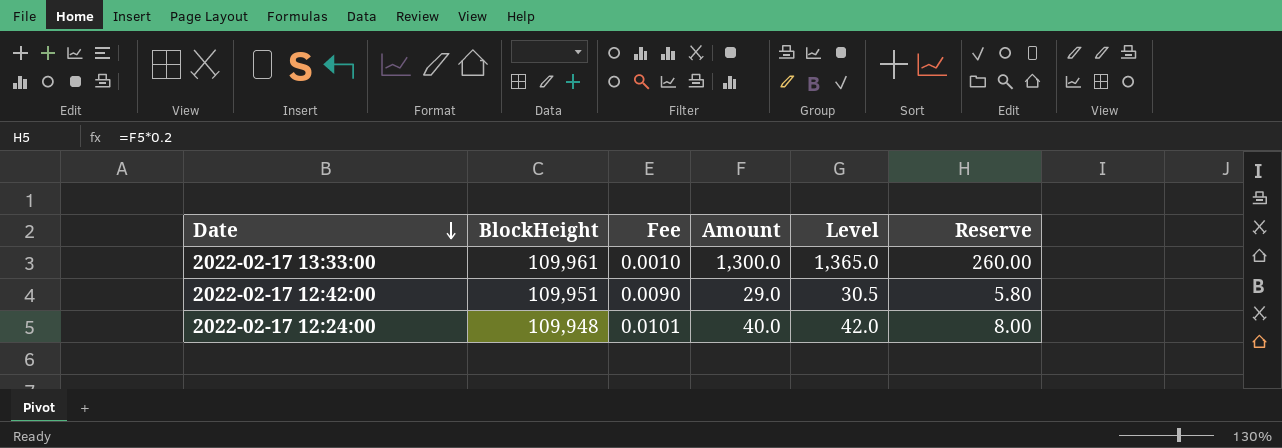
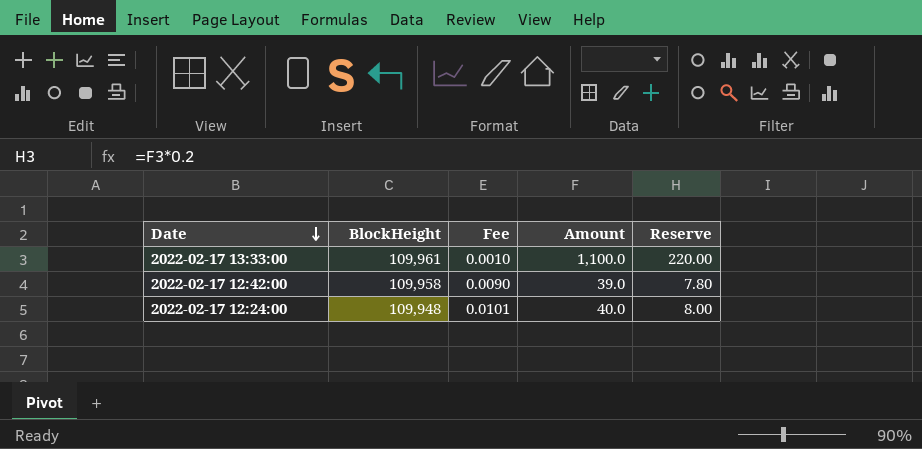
column Level | formula: [Amount] * 1.05 -> none
2022-02-17 13:33:00 | Amount: 1,300.0 -> 1,100.0
2022-02-17 13:33:00 | Reserve: 260.00 -> 220.00
2022-02-17 12:42:00 | BlockHeight: 109,951 -> 109,958
2022-02-17 12:42:00 | Amount: 29.0 -> 39.0
2022-02-17 12:42:00 | Reserve: 5.80 -> 7.80

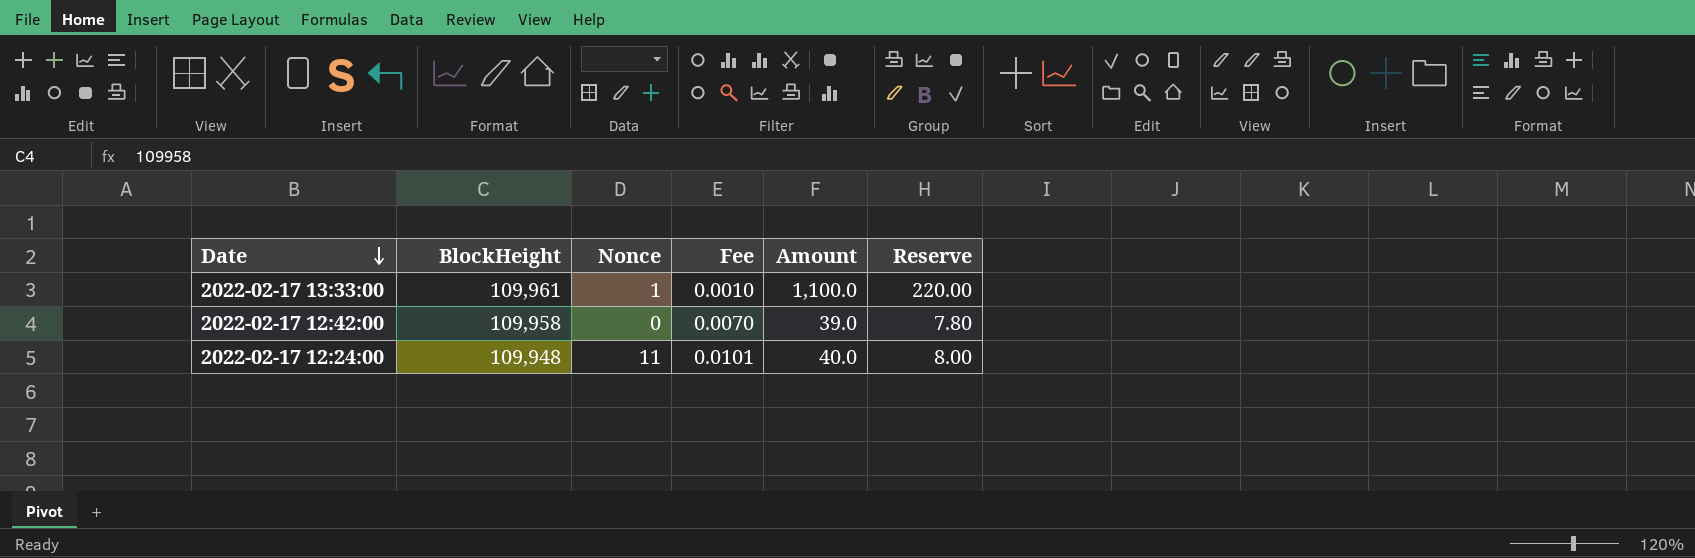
column Nonce | position: none -> 3
2022-02-17 12:42:00 | Fee: 0.0090 -> 0.0070

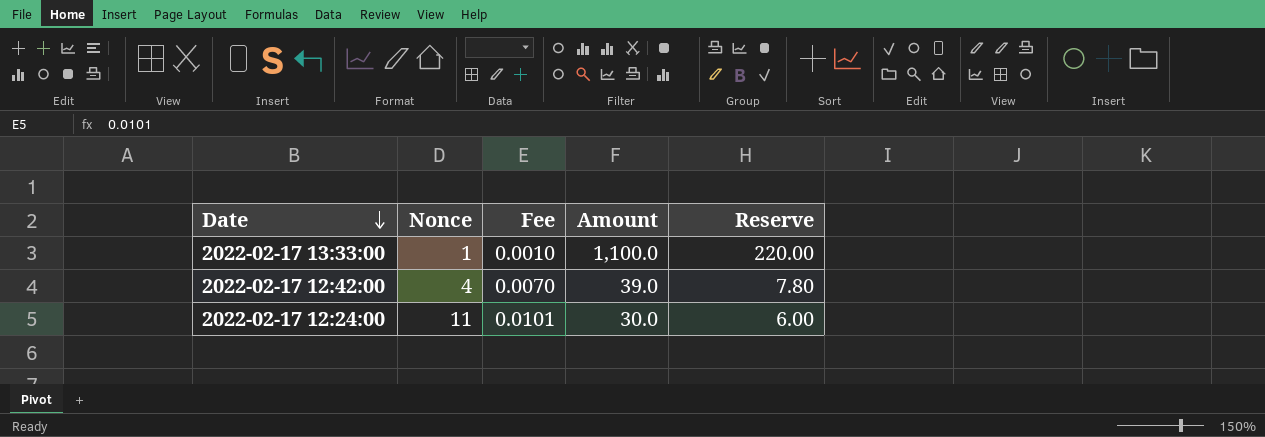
column BlockHeight | position: 2 -> none
2022-02-17 12:42:00 | Nonce: 0 -> 4
2022-02-17 12:24:00 | Amount: 40.0 -> 30.0
2022-02-17 12:24:00 | Reserve: 8.00 -> 6.00

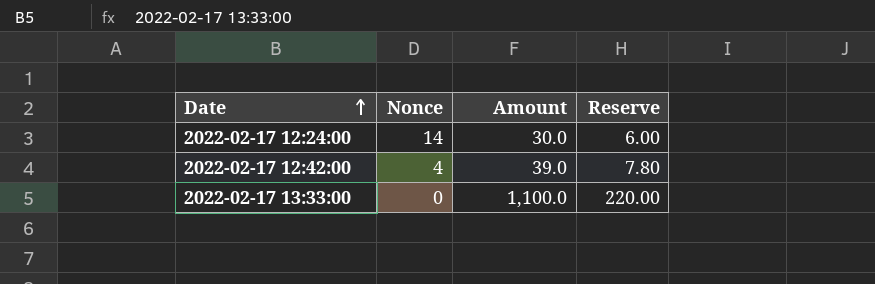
row order: Date descending -> Date ascending
column Fee | position: 3 -> none
2022-02-17 12:24:00 | Nonce: 11 -> 14
2022-02-17 13:33:00 | Nonce: 1 -> 0

